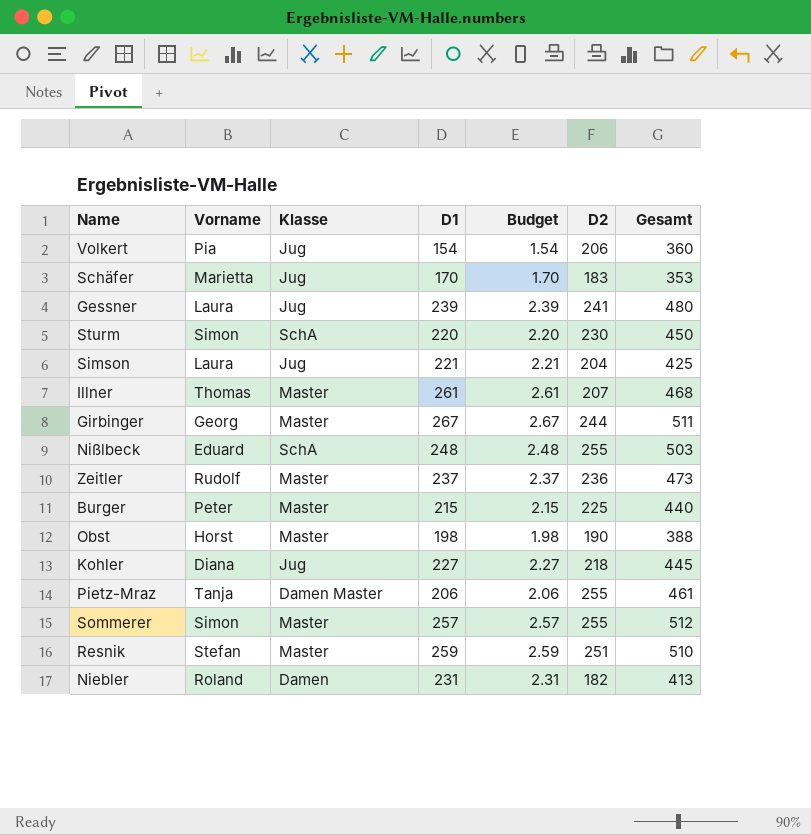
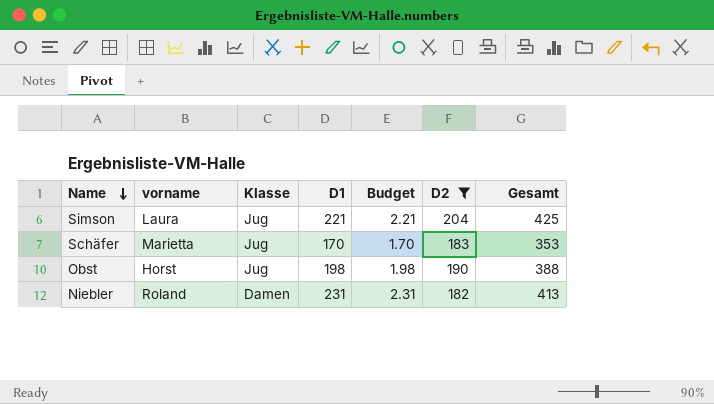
filter: none -> D2 <= 204
row order: none -> Name descending
column name: Vorname -> vorname
Obst | Klasse: Master -> Jug

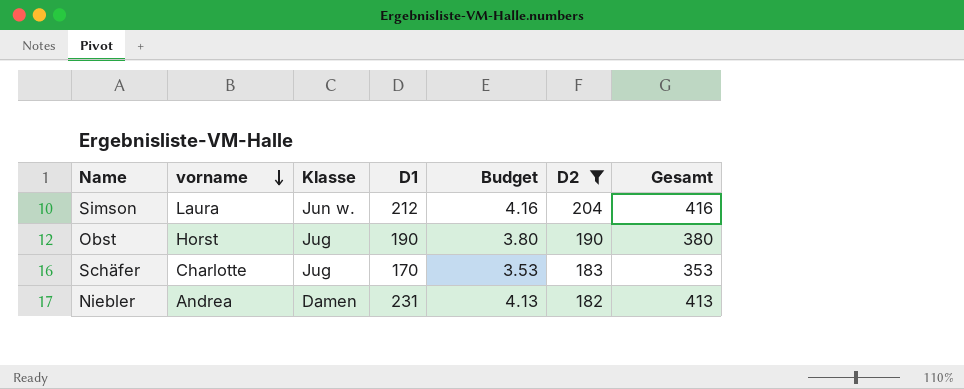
row order: Name descending -> vorname descending
column Budget | formula: [D1] * 0.01 -> [Gesamt] * 0.01
Simson | Klasse: Jug -> Jun w.
Simson | D1: 221 -> 212
Simson | Gesamt: 425 -> 416
Obst | D1: 198 -> 190
Obst | Gesamt: 388 -> 380
Schäfer | vorname: Marietta -> Charlotte
Niebler | vorname: Roland -> Andrea

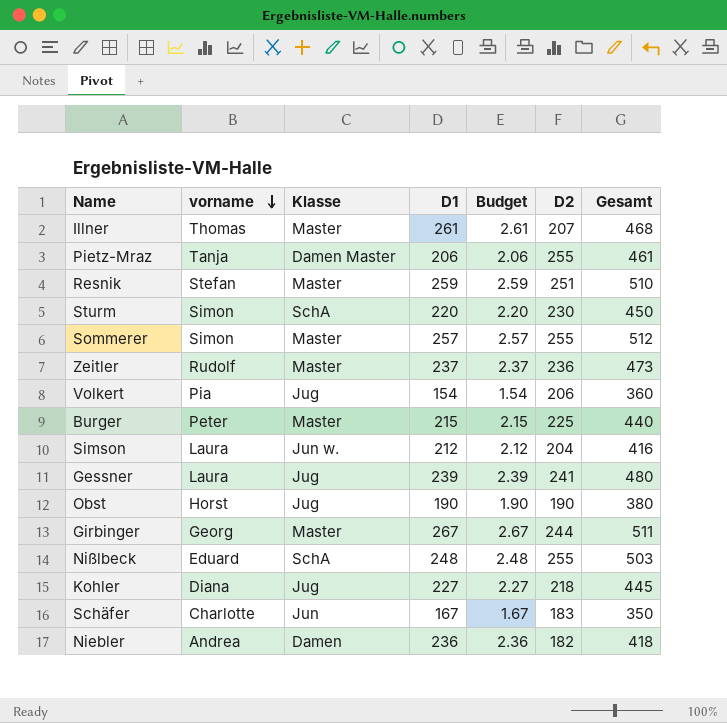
filter: D2 <= 204 -> none
column Budget | formula: [Gesamt] * 0.01 -> [D1] * 0.01
Schäfer | Klasse: Jug -> Jun
Schäfer | D1: 170 -> 167
Schäfer | Gesamt: 353 -> 350
Niebler | D1: 231 -> 236
Niebler | Gesamt: 413 -> 418

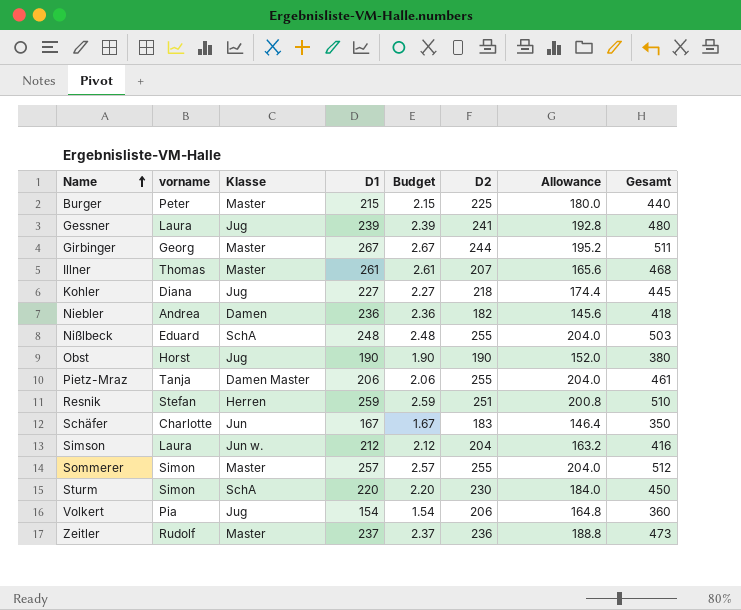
row order: vorname descending -> Name ascending
column Allowance | formula: none -> [D2] * 0.8
Resnik | Klasse: Master -> Herren

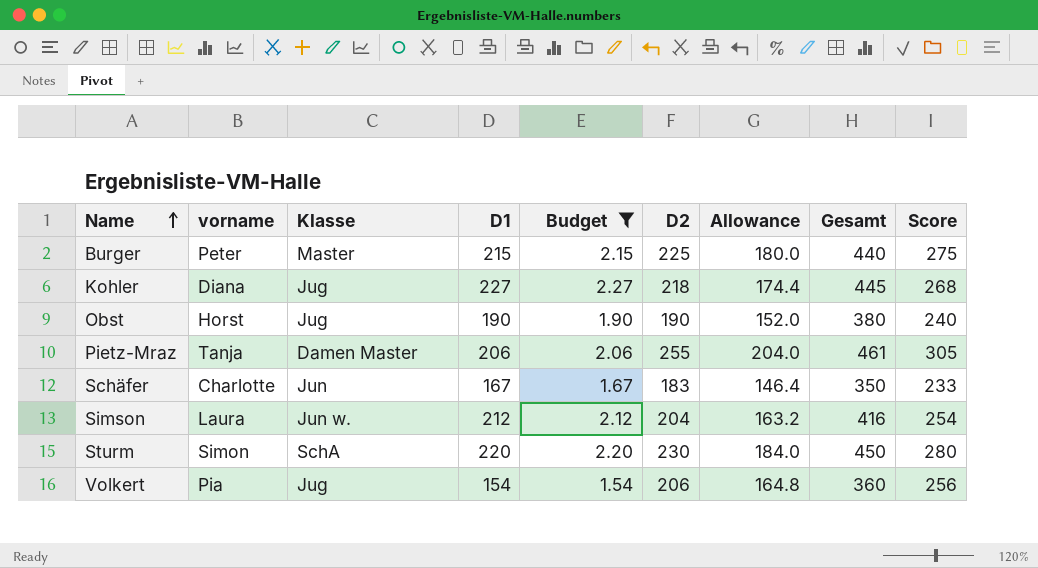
filter: none -> Budget <= 2.27
column Score | formula: none -> [D2] + 50

